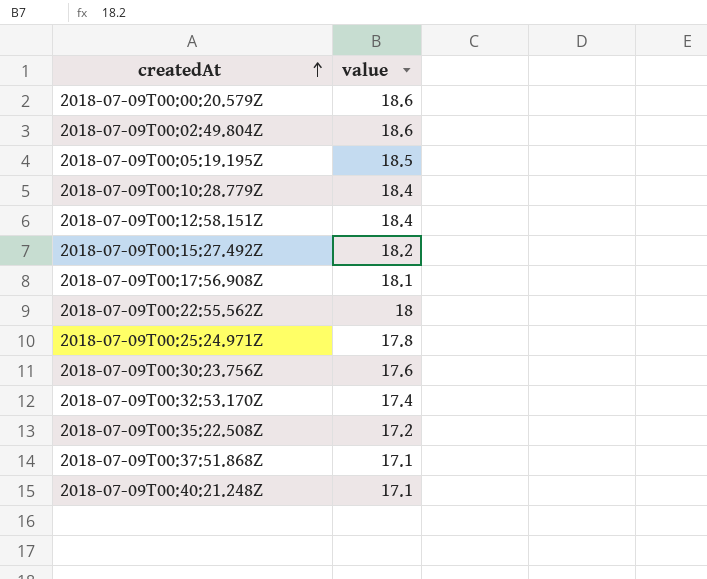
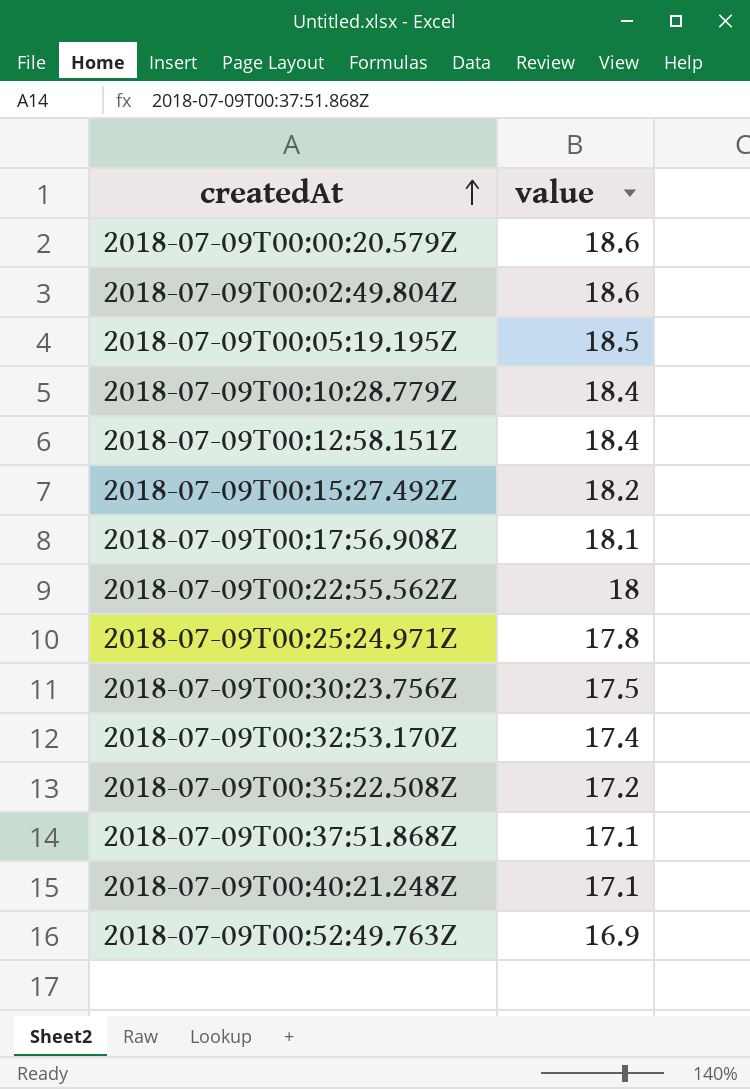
2018-07-09T00:30:23.756Z | value: 17.6 -> 17.5
row 2018-07-09T00:52:49.763Z: none -> 16.9

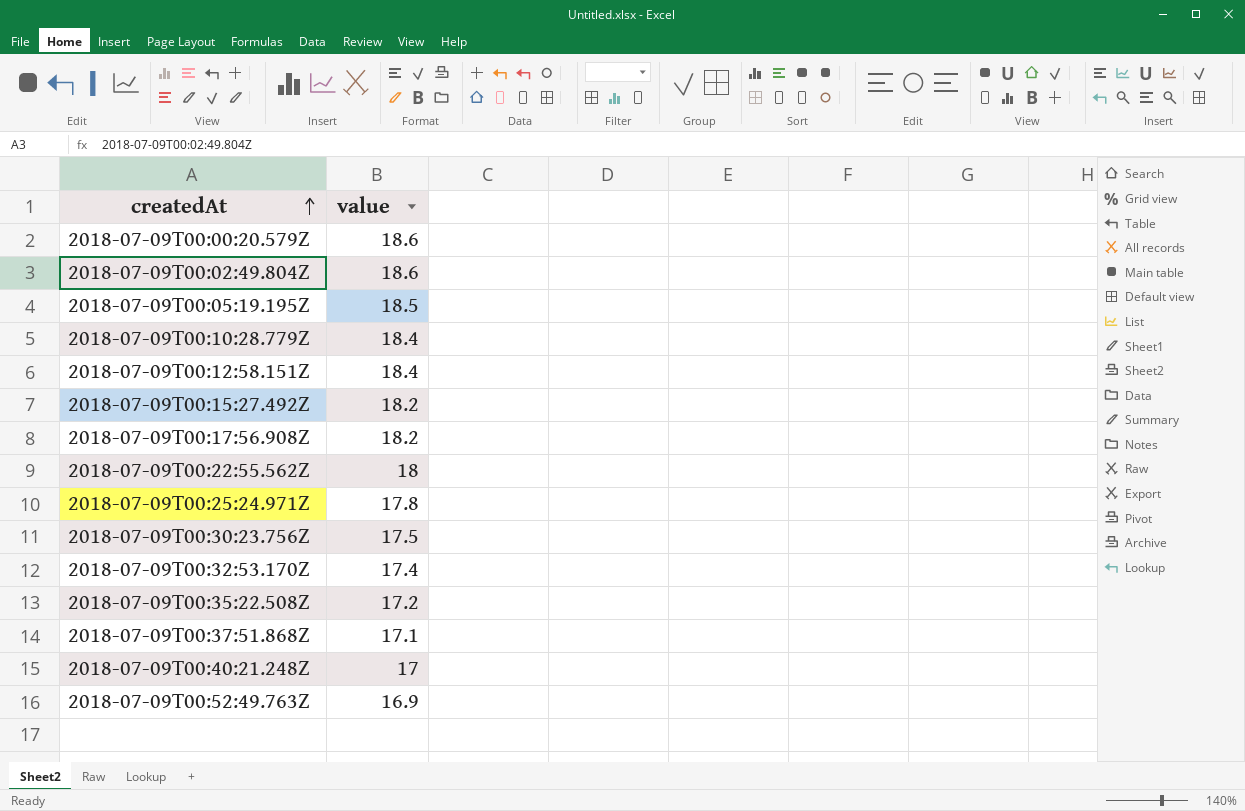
2018-07-09T00:17:56.908Z | value: 18.1 -> 18.2
2018-07-09T00:40:21.248Z | value: 17.1 -> 17

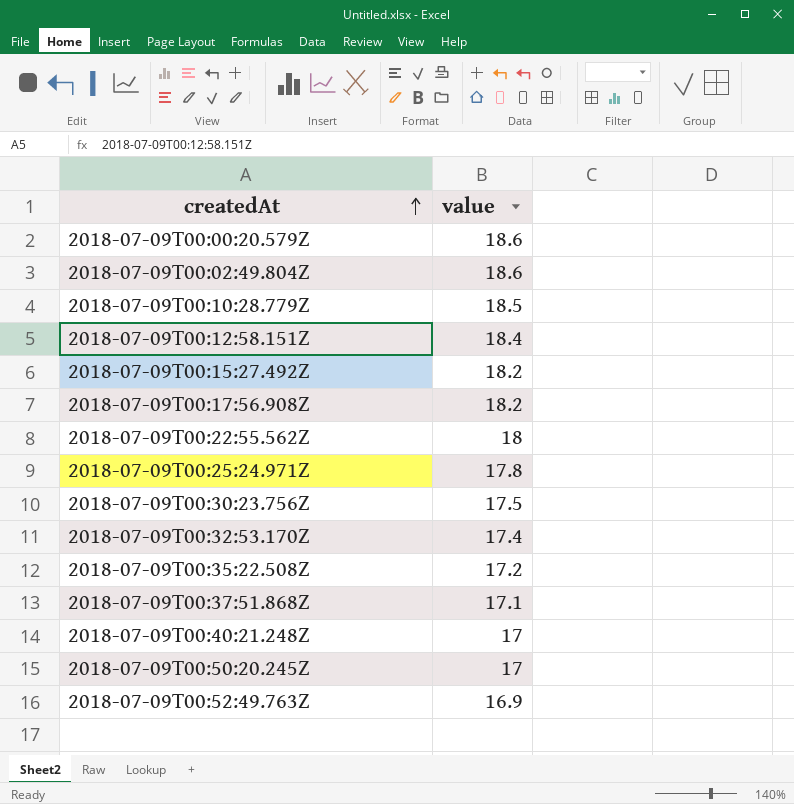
row 2018-07-09T00:05:19.195Z: 18.5 -> none
2018-07-09T00:10:28.779Z | value: 18.4 -> 18.5
row 2018-07-09T00:50:20.245Z: none -> 17

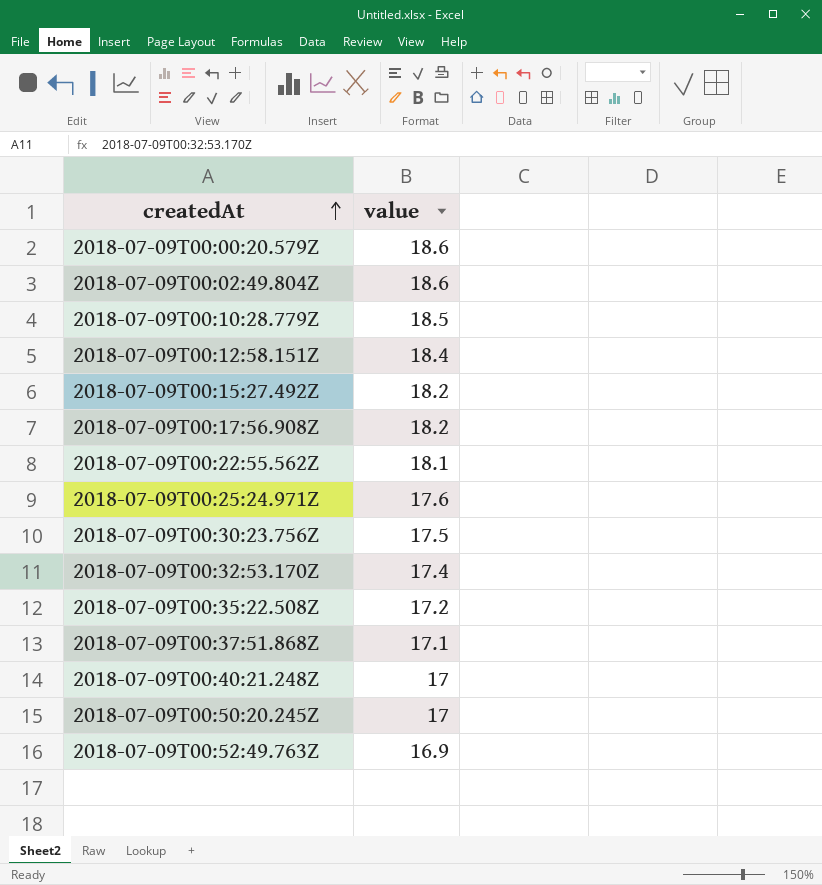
2018-07-09T00:22:55.562Z | value: 18 -> 18.1
2018-07-09T00:25:24.971Z | value: 17.8 -> 17.6

